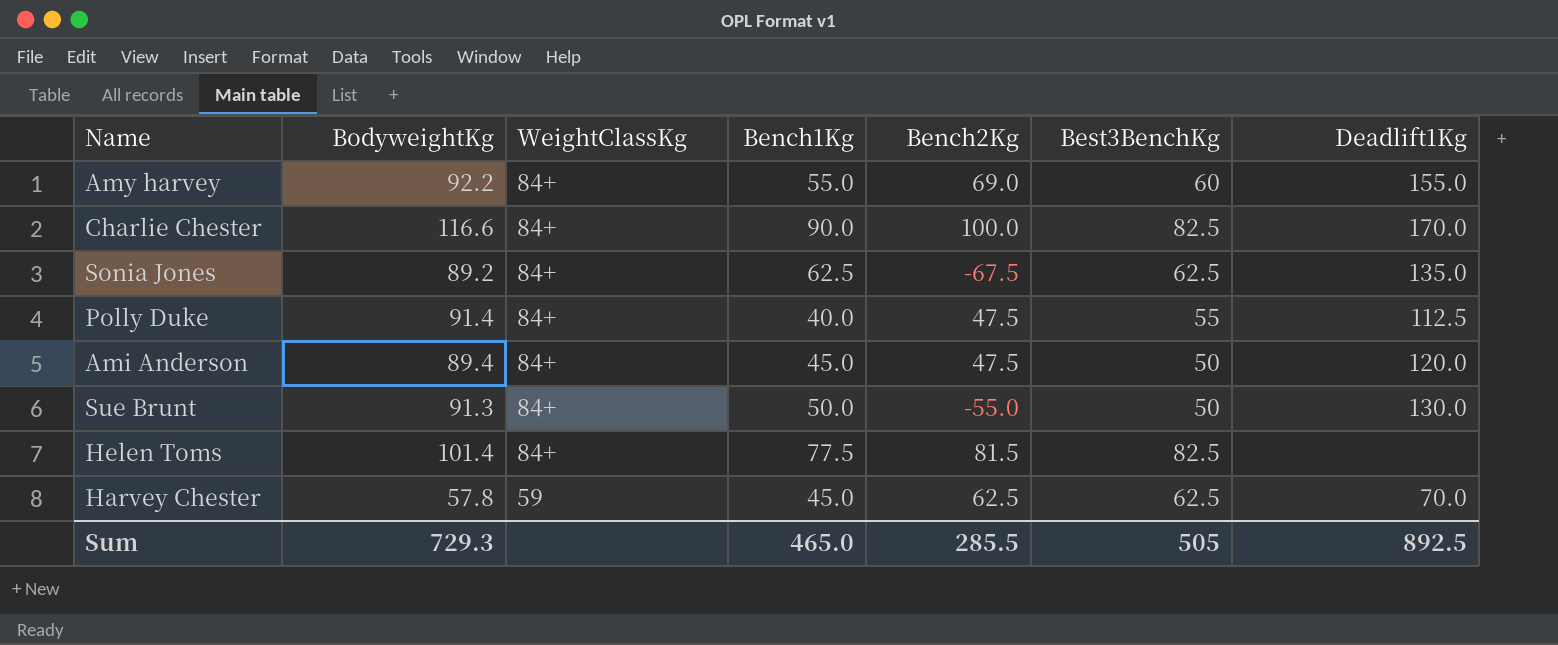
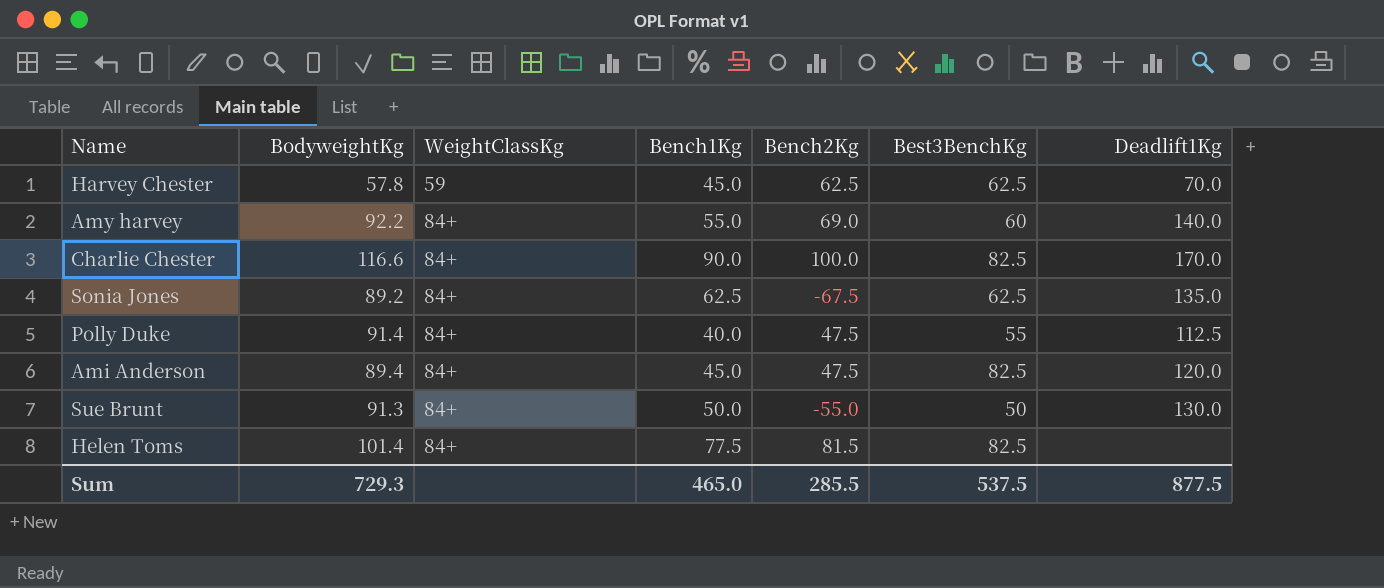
row order: WeightClassKg descending -> WeightClassKg ascending
Amy harvey | Deadlift1Kg: 155.0 -> 140.0
Ami Anderson | Best3BenchKg: 50 -> 82.5
Sum | Best3BenchKg: 505 -> 537.5
Sum | Deadlift1Kg: 892.5 -> 877.5

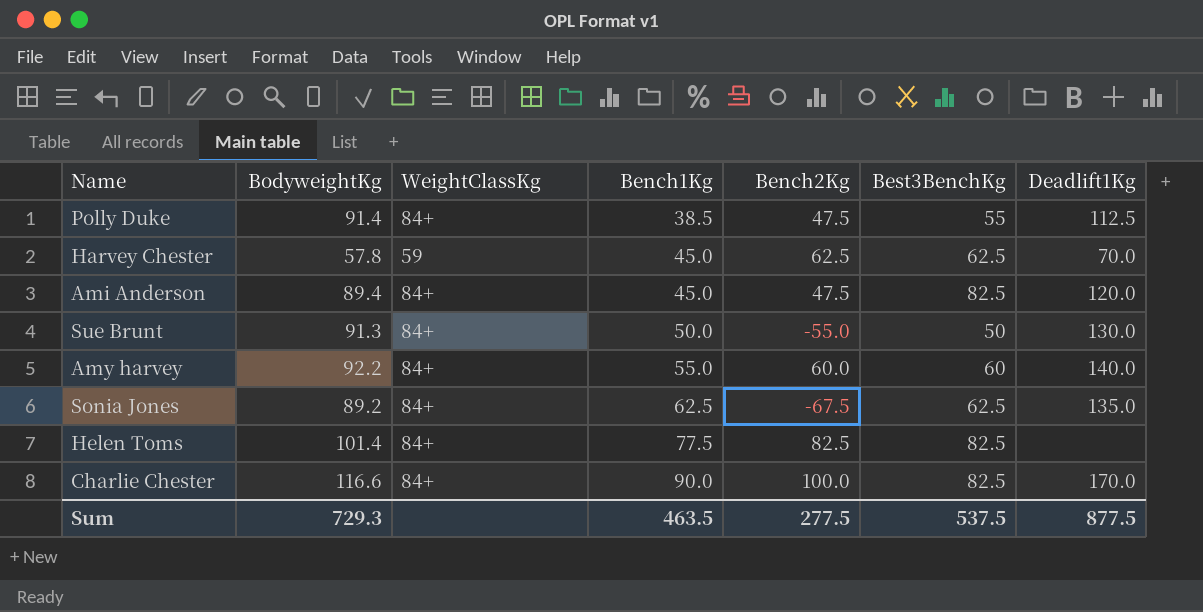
row order: WeightClassKg ascending -> Bench1Kg ascending
Polly Duke | Bench1Kg: 40.0 -> 38.5
Amy harvey | Bench2Kg: 69.0 -> 60.0
Helen Toms | Bench2Kg: 81.5 -> 82.5
Sum | Bench1Kg: 465.0 -> 463.5
Sum | Bench2Kg: 285.5 -> 277.5

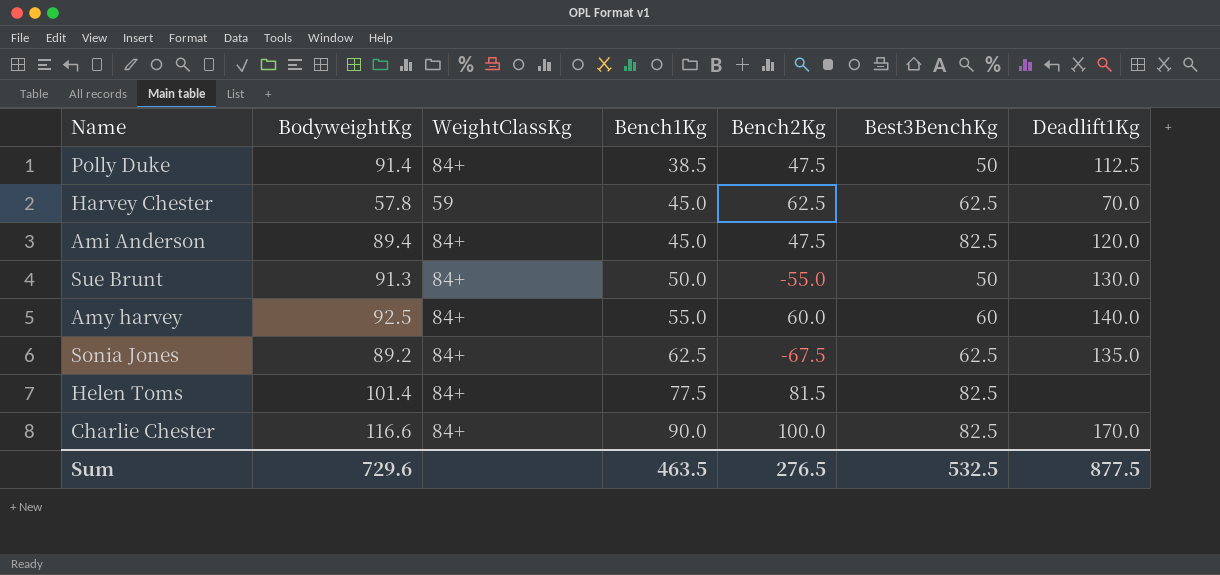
Polly Duke | Best3BenchKg: 55 -> 50
Amy harvey | BodyweightKg: 92.2 -> 92.5
Helen Toms | Bench2Kg: 82.5 -> 81.5
Sum | BodyweightKg: 729.3 -> 729.6
Sum | Bench2Kg: 277.5 -> 276.5
Sum | Best3BenchKg: 537.5 -> 532.5

